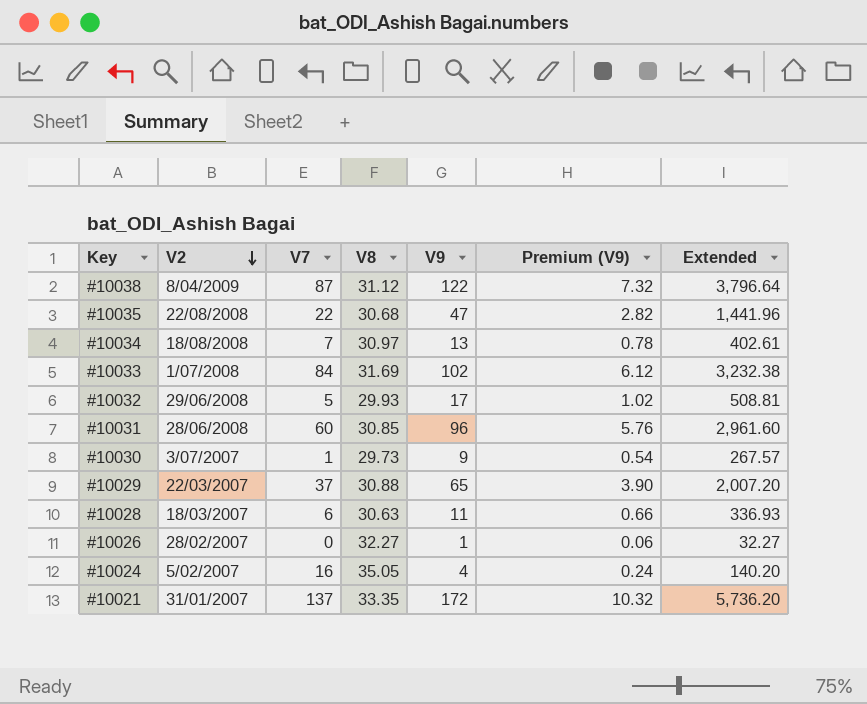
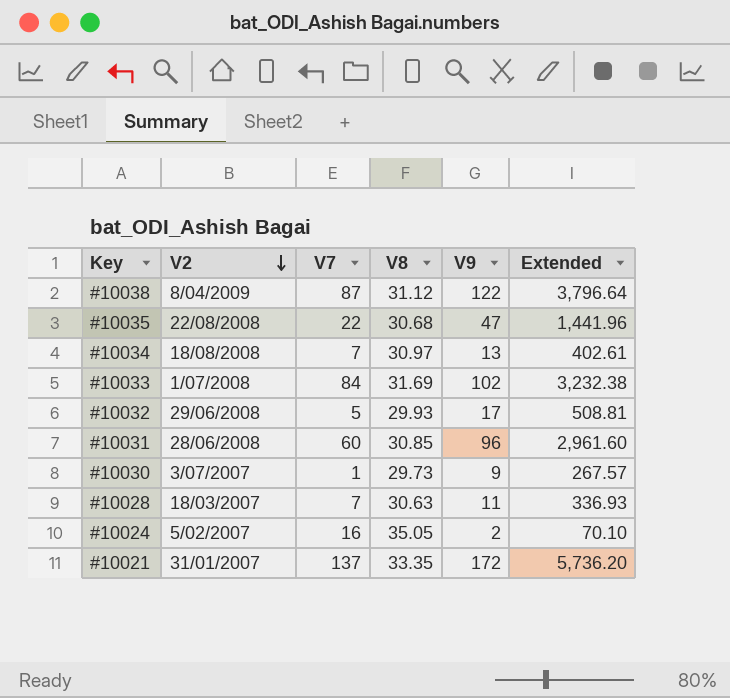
column Premium (V9) | formula: [V9] * 0.06 -> none
row #10029: 22/03/2007 | 37 | 30.88 | 65 | 3.90 | 2,007.20 -> none
row #10026: 28/02/2007 | 0 | 32.27 | 1 | 0.06 | 32.27 -> none
#10028 | V7: 6 -> 7
#10024 | V9: 4 -> 2
#10024 | Extended: 140.20 -> 70.10

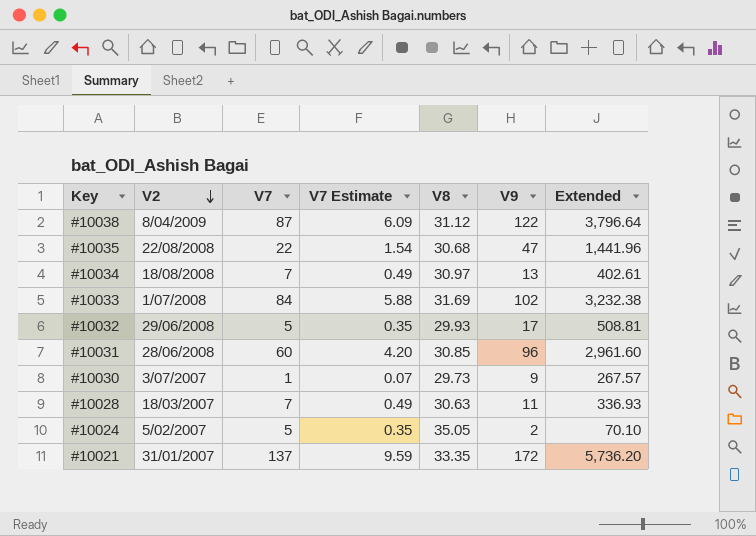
column V7 Estimate | formula: none -> [V7] * 0.07
#10024 | V7: 16 -> 5

